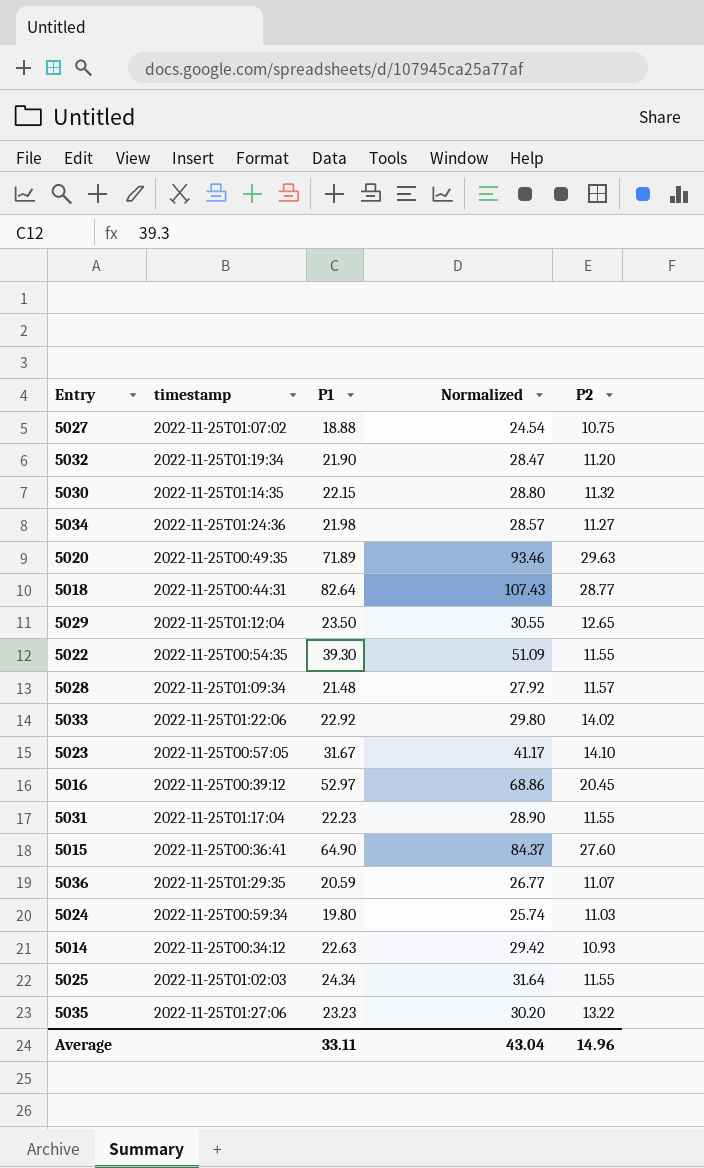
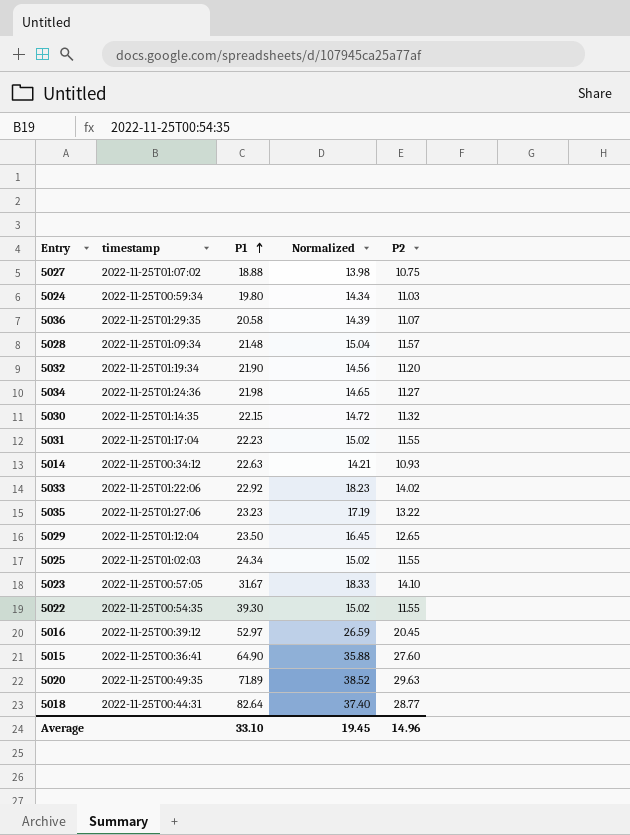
row order: none -> P1 ascending
column Normalized | formula: [P1] * 1.3 -> [P2] * 1.3
5036 | P1: 20.59 -> 20.58
Average | P1: 33.11 -> 33.10
Average | Normalized: 43.04 -> 19.45

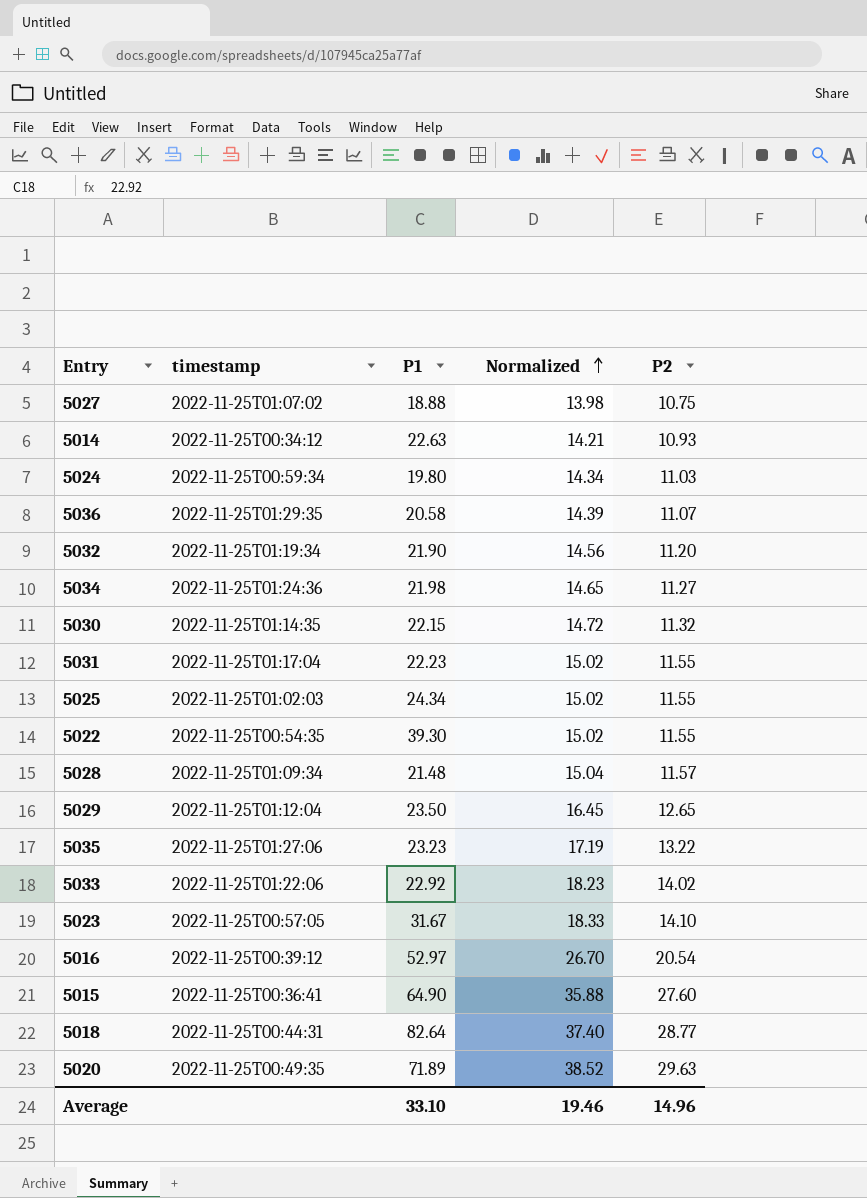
row order: P1 ascending -> Normalized ascending
5016 | Normalized: 26.59 -> 26.70
5016 | P2: 20.45 -> 20.54
Average | Normalized: 19.45 -> 19.46

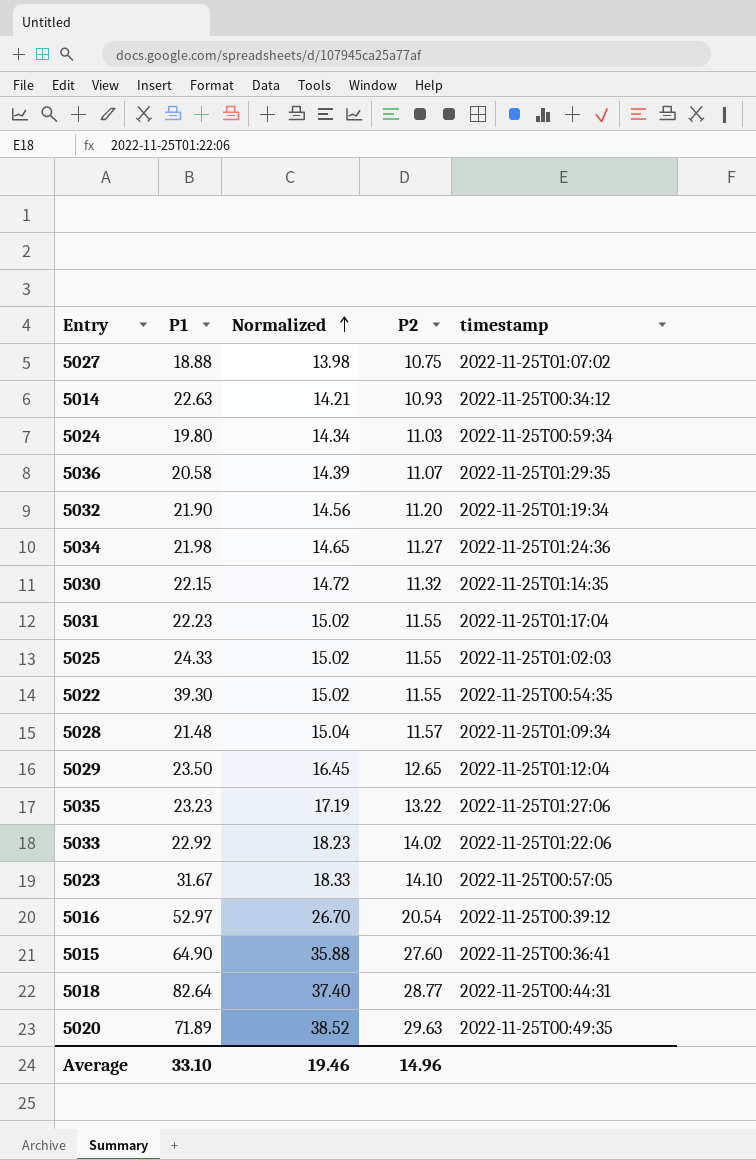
column timestamp | position: 2 -> 5
5025 | P1: 24.34 -> 24.33

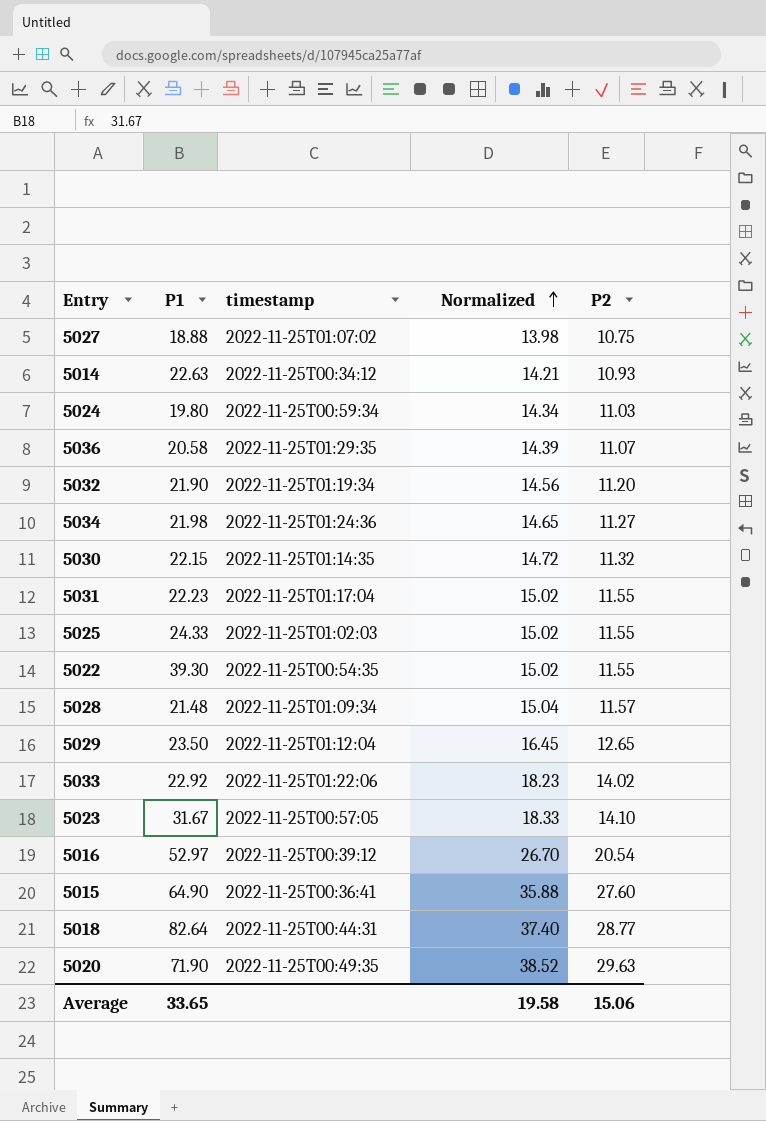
column timestamp | position: 5 -> 3
row 5035: 23.23 | 17.19 | 13.22 | 2022-11-25T01:27:06 -> none
5020 | P1: 71.89 -> 71.90
Average | P1: 33.10 -> 33.65
Average | Normalized: 19.46 -> 19.58
Average | P2: 14.96 -> 15.06

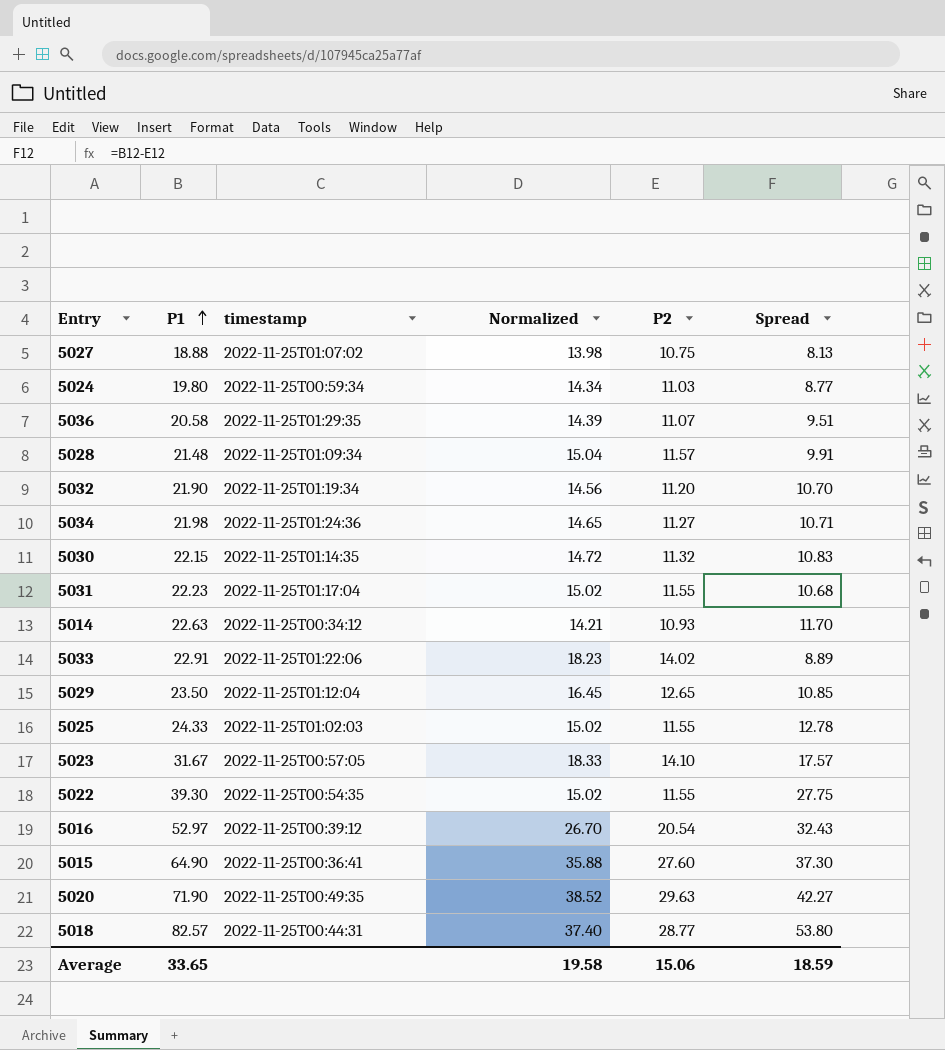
row order: Normalized ascending -> P1 ascending
column Spread | formula: none -> [P1] - [P2]
5033 | P1: 22.92 -> 22.91
5018 | P1: 82.64 -> 82.57

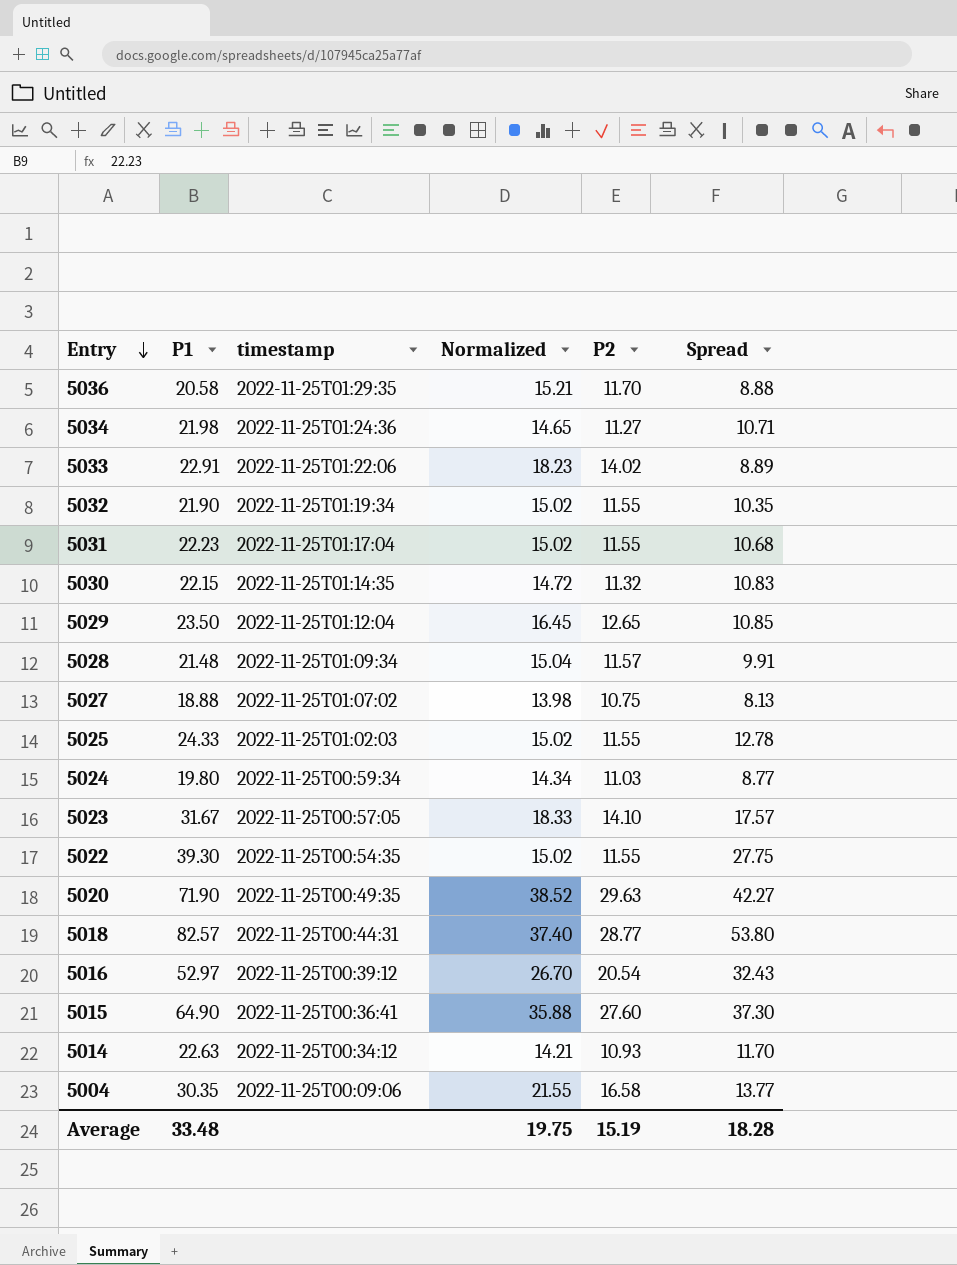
row order: P1 ascending -> Entry descending
5036 | Normalized: 14.39 -> 15.21
5036 | P2: 11.07 -> 11.70
5036 | Spread: 9.51 -> 8.88
5032 | Normalized: 14.56 -> 15.02
5032 | P2: 11.20 -> 11.55
5032 | Spread: 10.70 -> 10.35
row 5004: none -> 30.35 | 2022-11-25T00:09:06 | 21.55 | 16.58 | 13.77
Average | P1: 33.65 -> 33.48
Average | Normalized: 19.58 -> 19.75
Average | P2: 15.06 -> 15.19
Average | Spread: 18.59 -> 18.28

